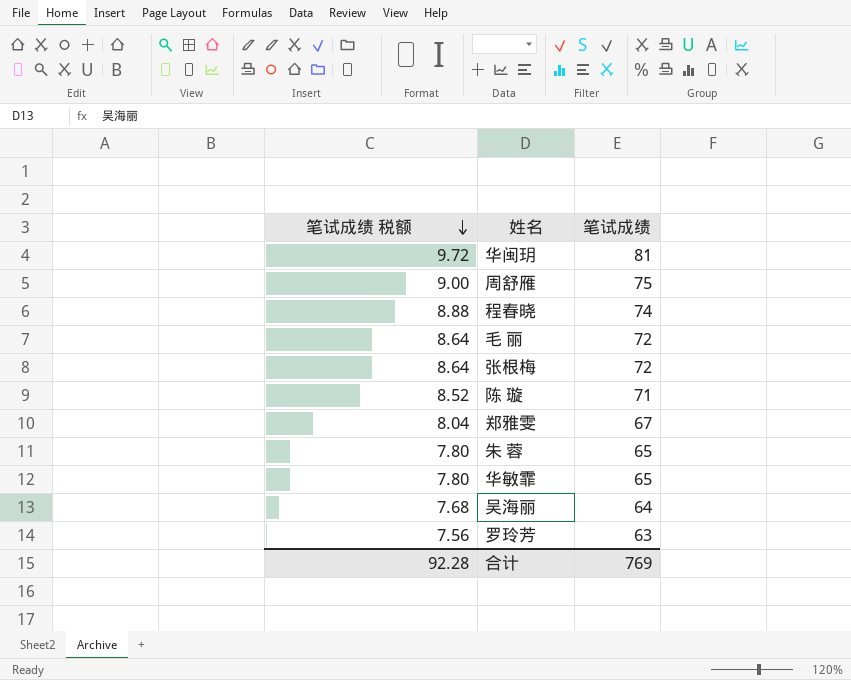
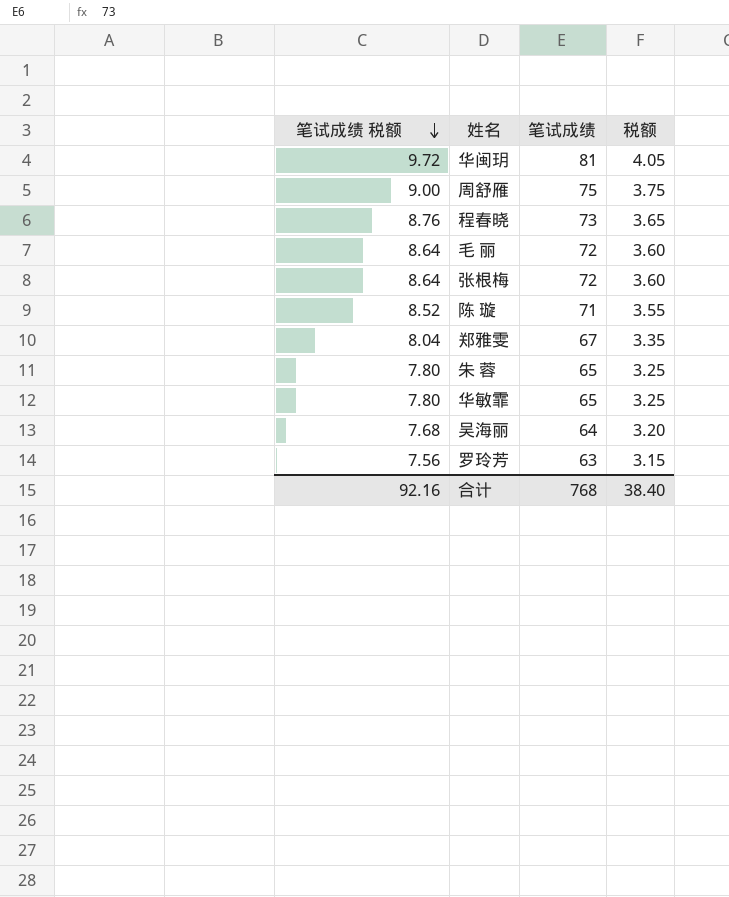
column 税额 | formula: none -> [笔试成绩] * 0.05
程春晓 | 笔试成绩 税额: 8.88 -> 8.76
程春晓 | 笔试成绩: 74 -> 73
合计 | 笔试成绩 税额: 92.28 -> 92.16
合计 | 笔试成绩: 769 -> 768

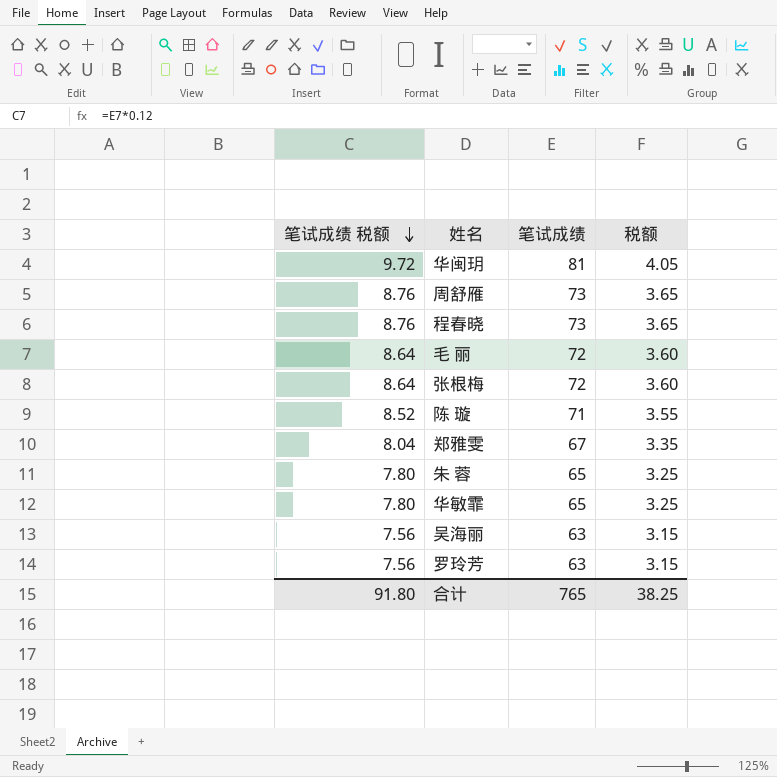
周舒雁 | 笔试成绩 税额: 9.00 -> 8.76
周舒雁 | 笔试成绩: 75 -> 73
周舒雁 | 税额: 3.75 -> 3.65
吴海丽 | 笔试成绩 税额: 7.68 -> 7.56
吴海丽 | 笔试成绩: 64 -> 63
吴海丽 | 税额: 3.20 -> 3.15
合计 | 笔试成绩 税额: 92.16 -> 91.80
合计 | 笔试成绩: 768 -> 765
合计 | 税额: 38.40 -> 38.25

